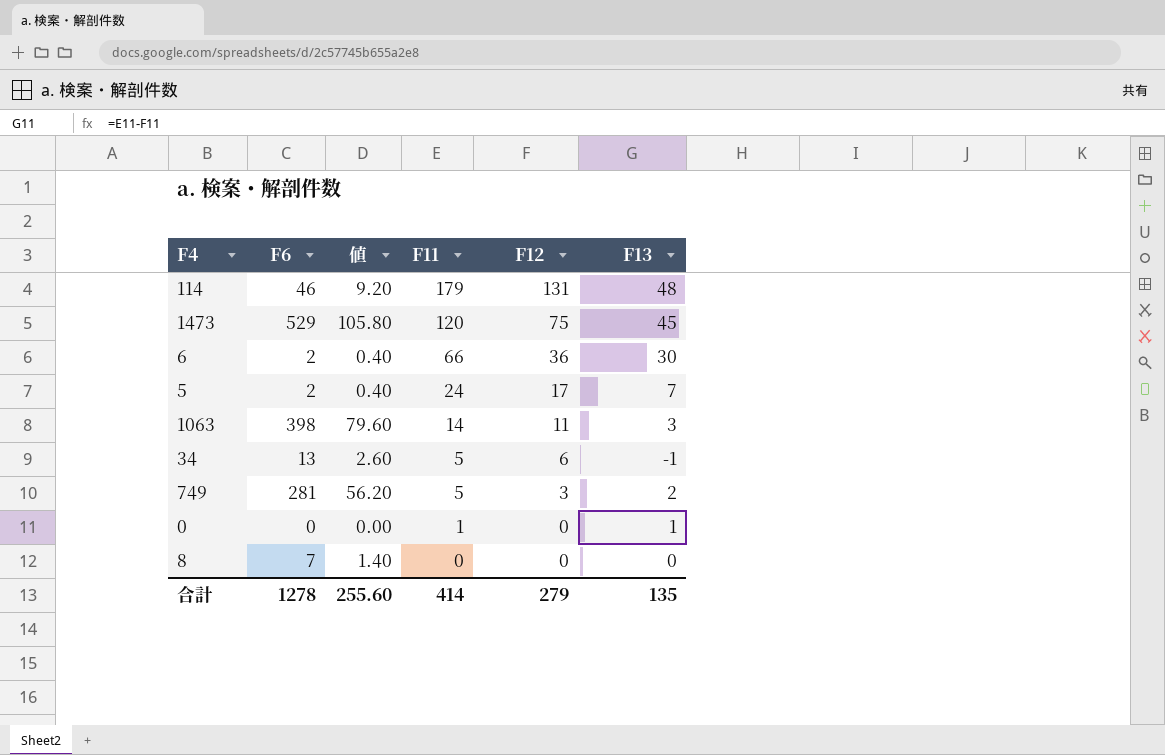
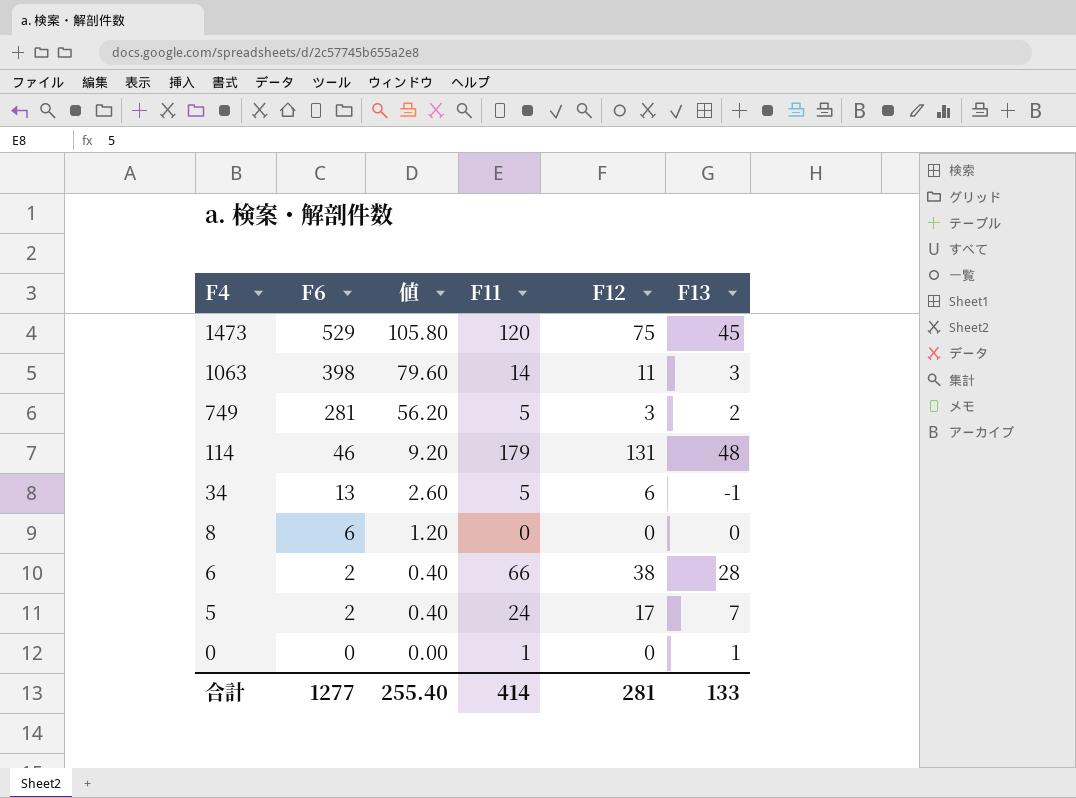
row order: F11 descending -> F4 descending
8 | F6: 7 -> 6
8 | 値: 1.40 -> 1.20
6 | F12: 36 -> 38
6 | F13: 30 -> 28
合計 | F6: 1278 -> 1277
合計 | 値: 255.60 -> 255.40
合計 | F12: 279 -> 281
合計 | F13: 135 -> 133

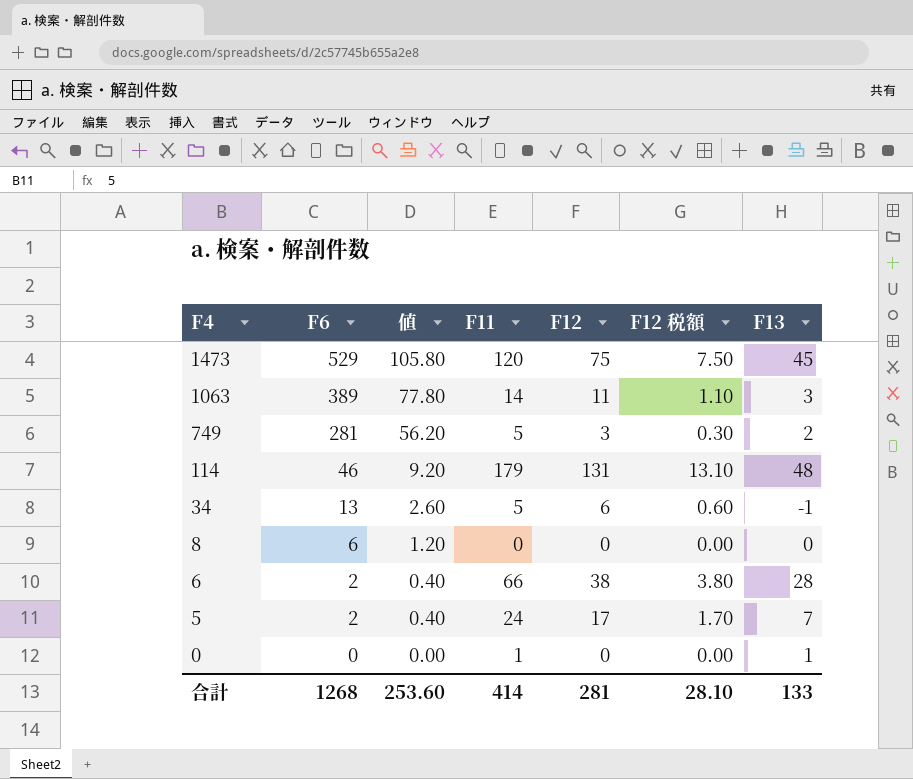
column F12 税額 | formula: none -> [F12] * 0.1
1063 | F6: 398 -> 389
1063 | 値: 79.60 -> 77.80
合計 | F6: 1277 -> 1268
合計 | 値: 255.40 -> 253.60

